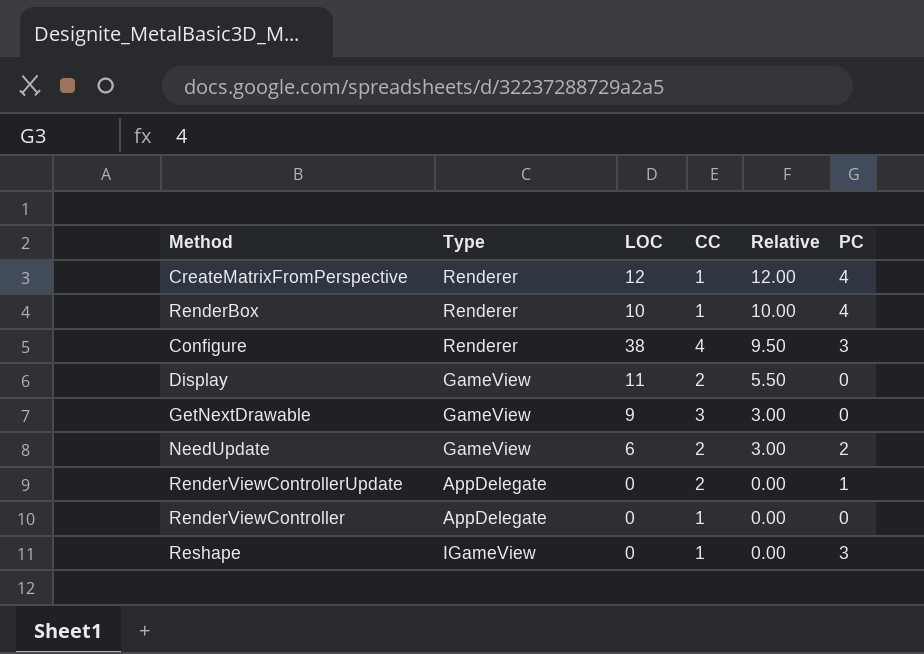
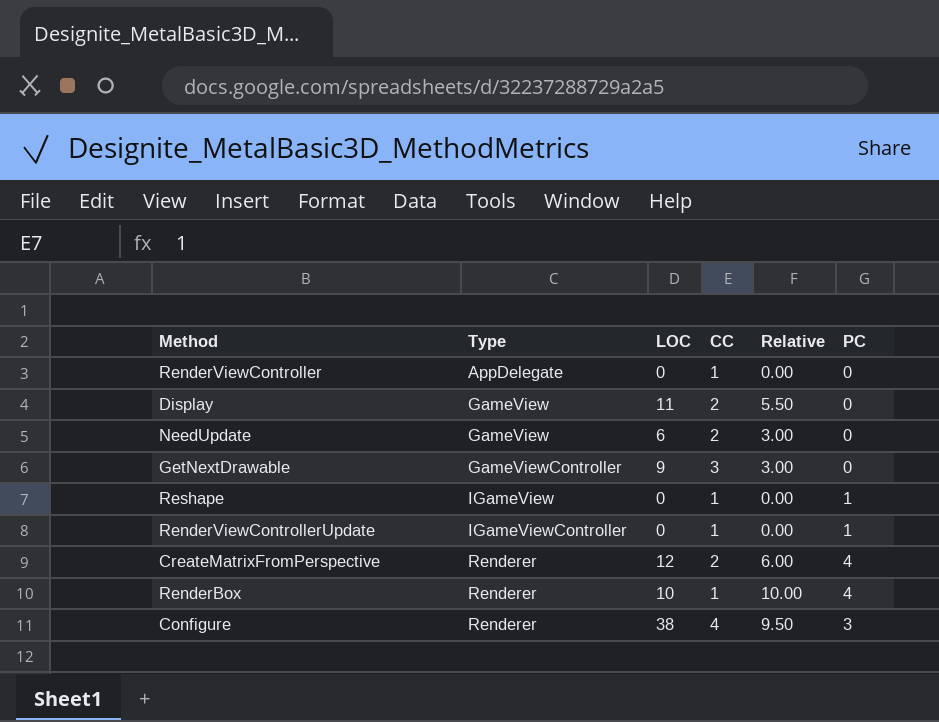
row order: Relative descending -> Type ascending
NeedUpdate | PC: 2 -> 0
GetNextDrawable | Type: GameView -> GameViewController
Reshape | PC: 3 -> 1
RenderViewControllerUpdate | Type: AppDelegate -> IGameViewController
RenderViewControllerUpdate | CC: 2 -> 1
CreateMatrixFromPerspective | CC: 1 -> 2
CreateMatrixFromPerspective | Relative: 12.00 -> 6.00

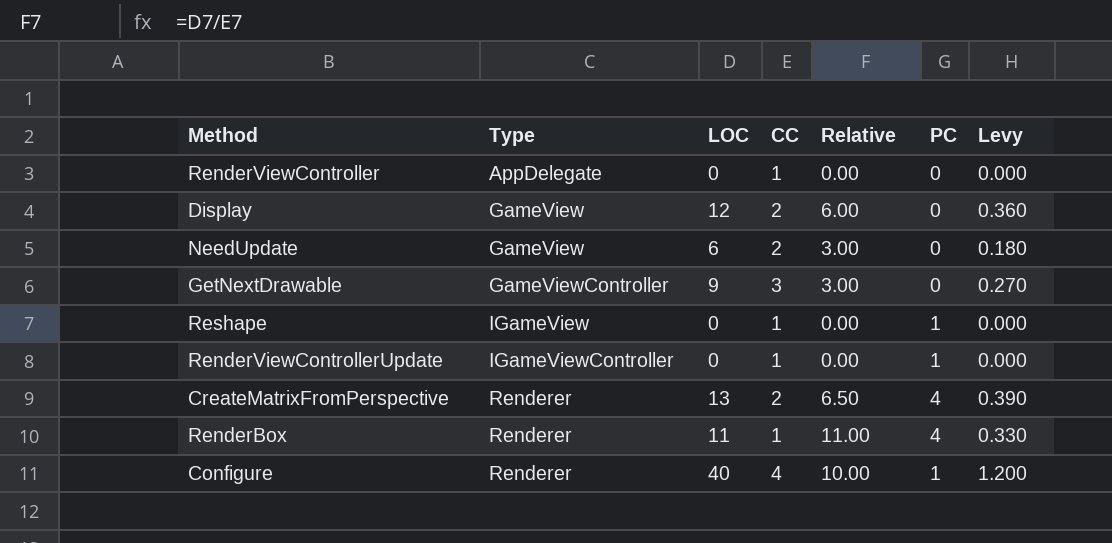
column Levy | formula: none -> [LOC] * 0.03
Display | LOC: 11 -> 12
Display | Relative: 5.50 -> 6.00
CreateMatrixFromPerspective | LOC: 12 -> 13
CreateMatrixFromPerspective | Relative: 6.00 -> 6.50
RenderBox | LOC: 10 -> 11
RenderBox | Relative: 10.00 -> 11.00
Configure | LOC: 38 -> 40
Configure | Relative: 9.50 -> 10.00
Configure | PC: 3 -> 1

